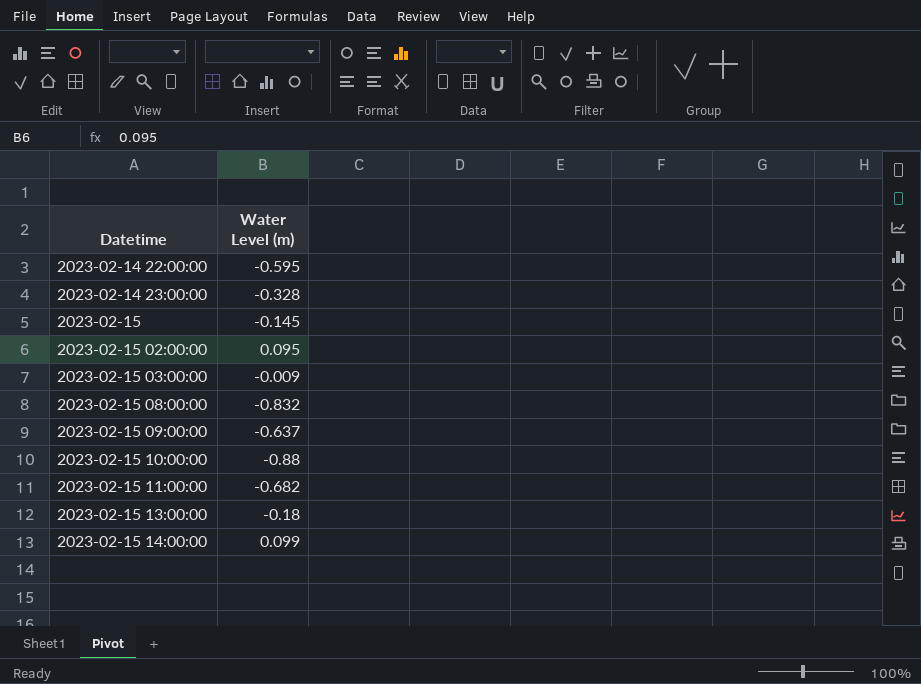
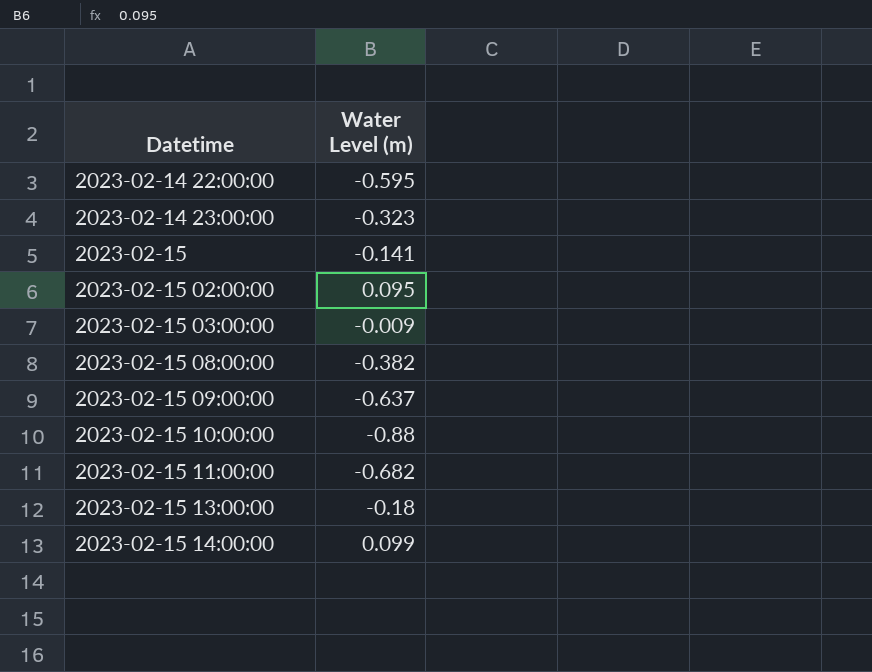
2023-02-14 23:00:00 | Water Level (m): -0.328 -> -0.323
2023-02-15 | Water Level (m): -0.145 -> -0.141
2023-02-15 08:00:00 | Water Level (m): -0.832 -> -0.382

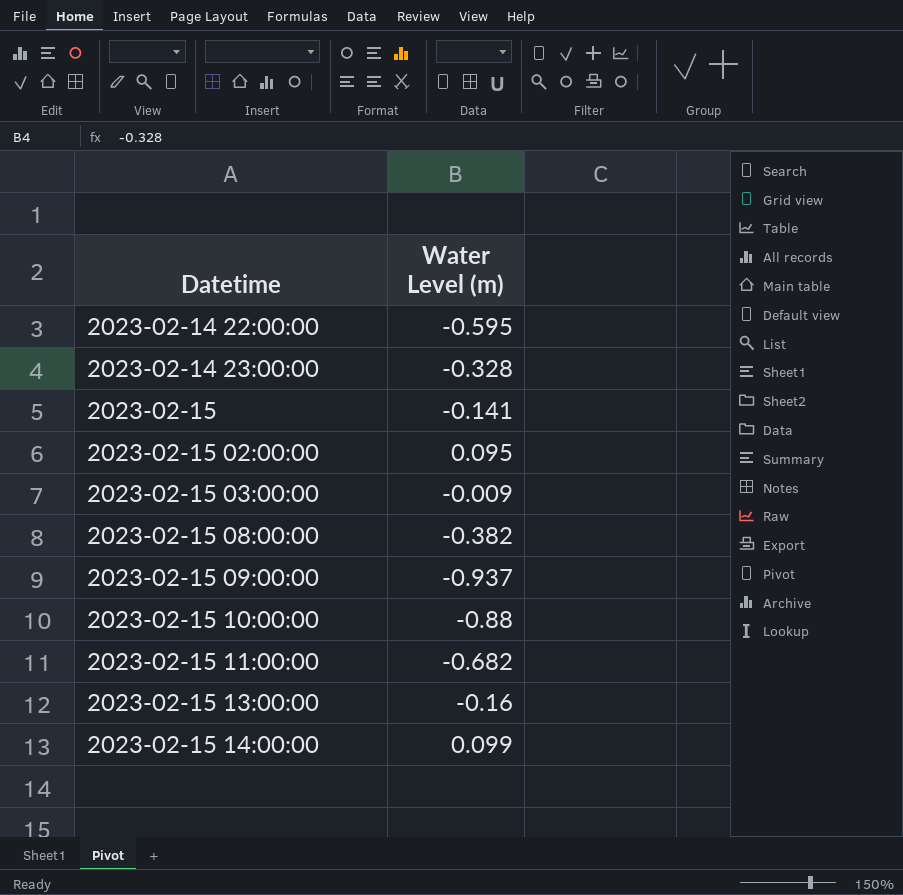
2023-02-14 23:00:00 | Water Level (m): -0.323 -> -0.328
2023-02-15 09:00:00 | Water Level (m): -0.637 -> -0.937
2023-02-15 13:00:00 | Water Level (m): -0.18 -> -0.16

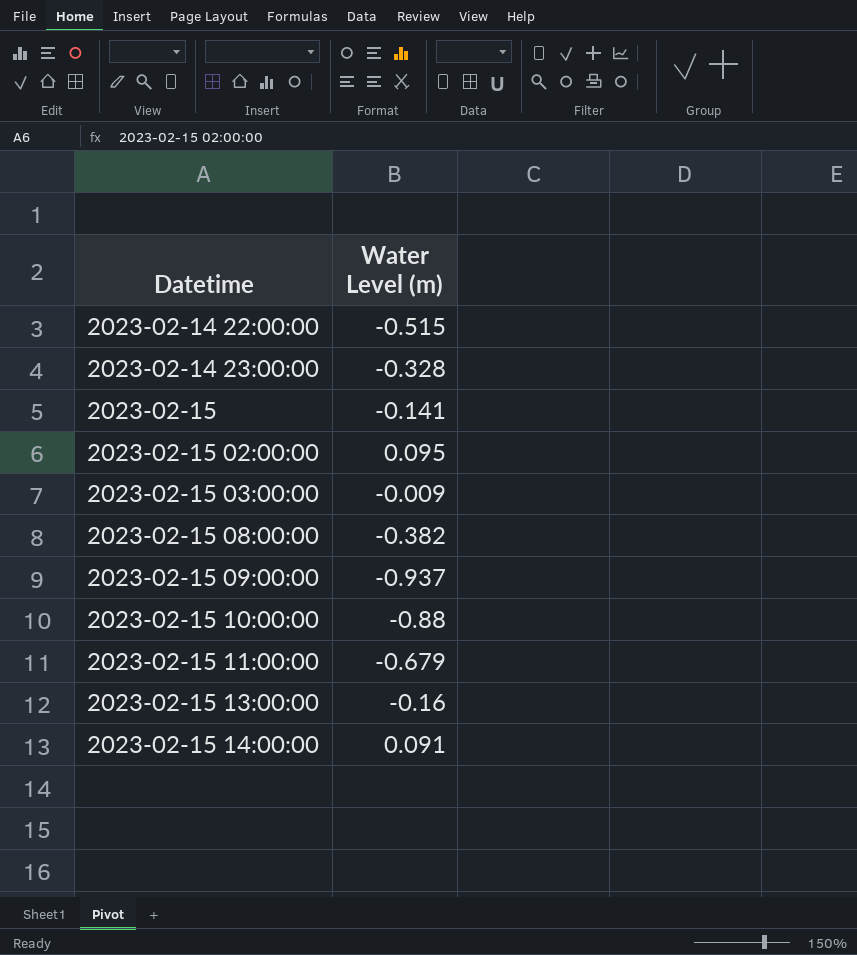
2023-02-14 22:00:00 | Water Level (m): -0.595 -> -0.515
2023-02-15 11:00:00 | Water Level (m): -0.682 -> -0.679
2023-02-15 14:00:00 | Water Level (m): 0.099 -> 0.091

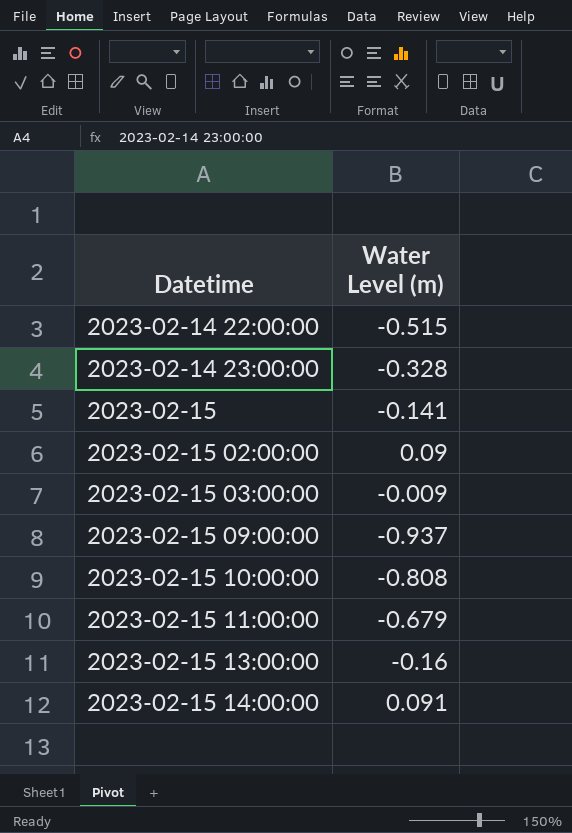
row 2023-02-15 08:00:00: -0.382 -> none
2023-02-15 02:00:00 | Water Level (m): 0.095 -> 0.09
2023-02-15 10:00:00 | Water Level (m): -0.88 -> -0.808

